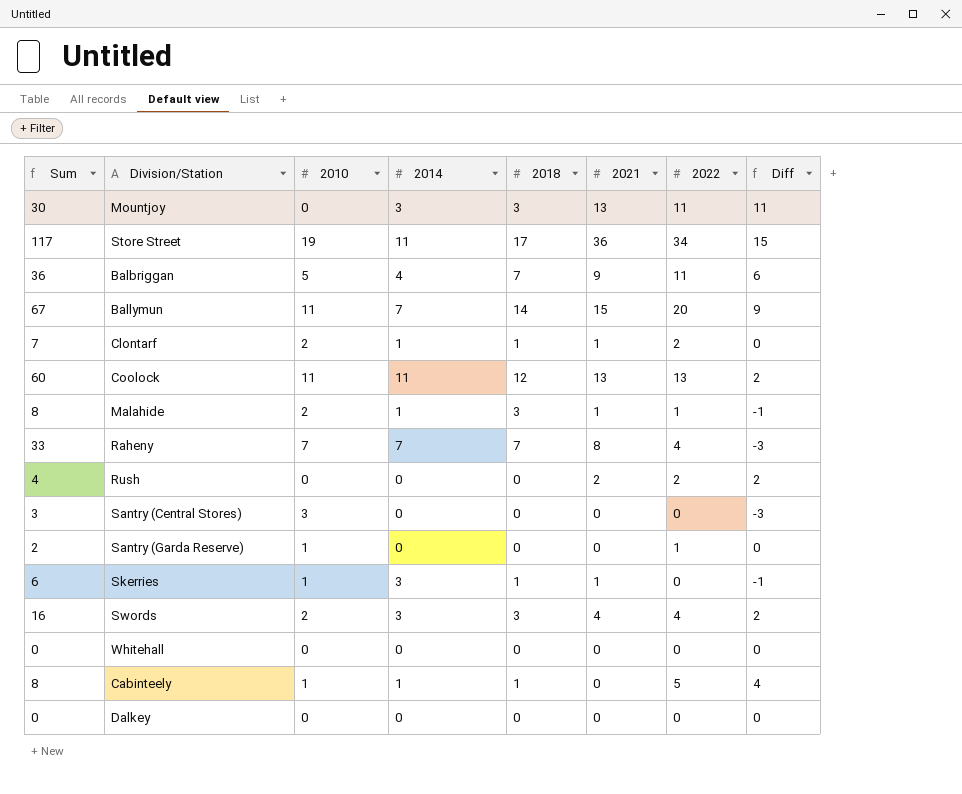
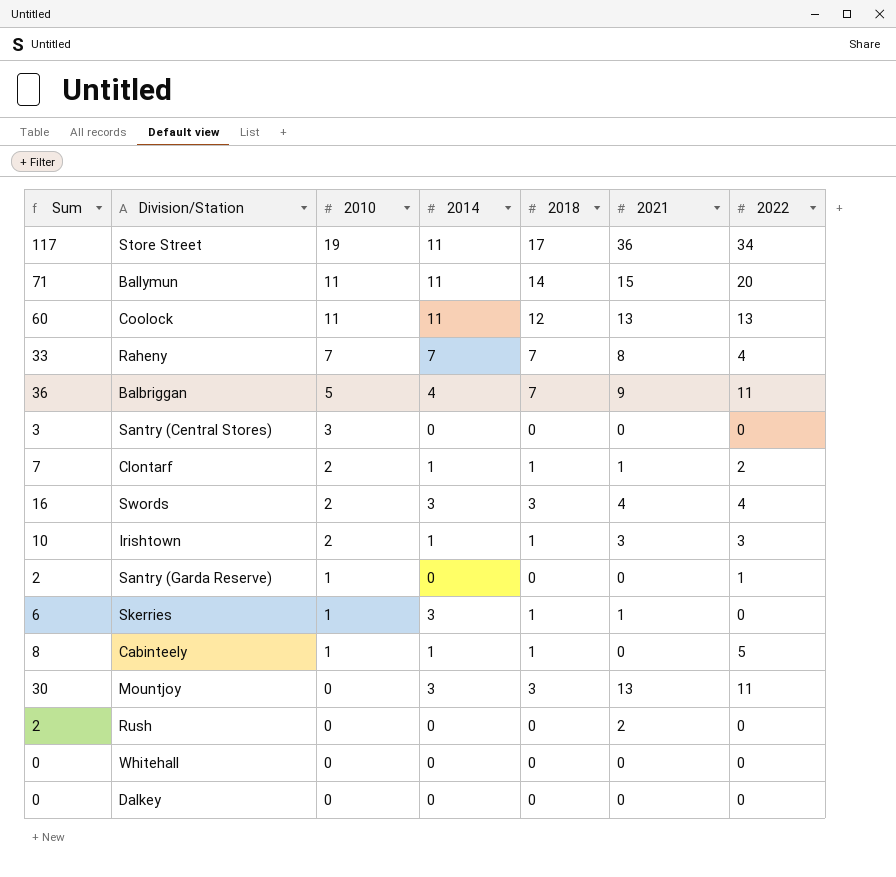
row order: none -> 2010 descending
column Diff | formula: [2022] - [2010] -> none
row Malahide: 8 | 2 | 1 | 3 | 1 | 1 | -1 -> none
Ballymun | Sum: 67 -> 71
Ballymun | 2014: 7 -> 11
row Irishtown: none -> 10 | 2 | 1 | 1 | 3 | 3
Rush | Sum: 4 -> 2
Rush | 2022: 2 -> 0

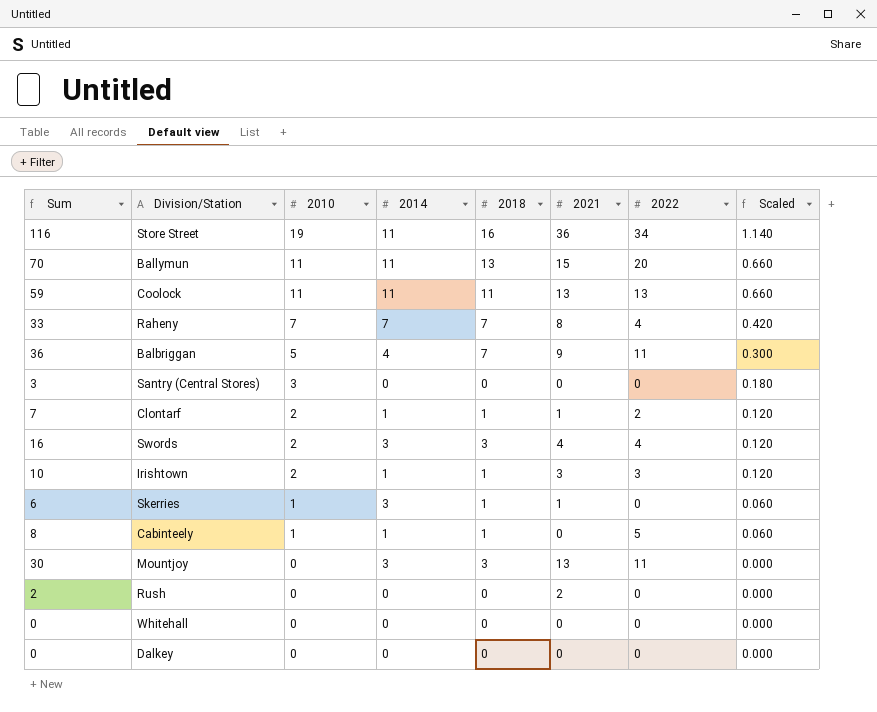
column Scaled | formula: none -> [2010] * 0.06
row Santry (Garda Reserve): 2 | 1 | 0 | 0 | 0 | 1 -> none
Store Street | Sum: 117 -> 116
Store Street | 2018: 17 -> 16
Ballymun | Sum: 71 -> 70
Ballymun | 2018: 14 -> 13
Coolock | Sum: 60 -> 59
Coolock | 2018: 12 -> 11

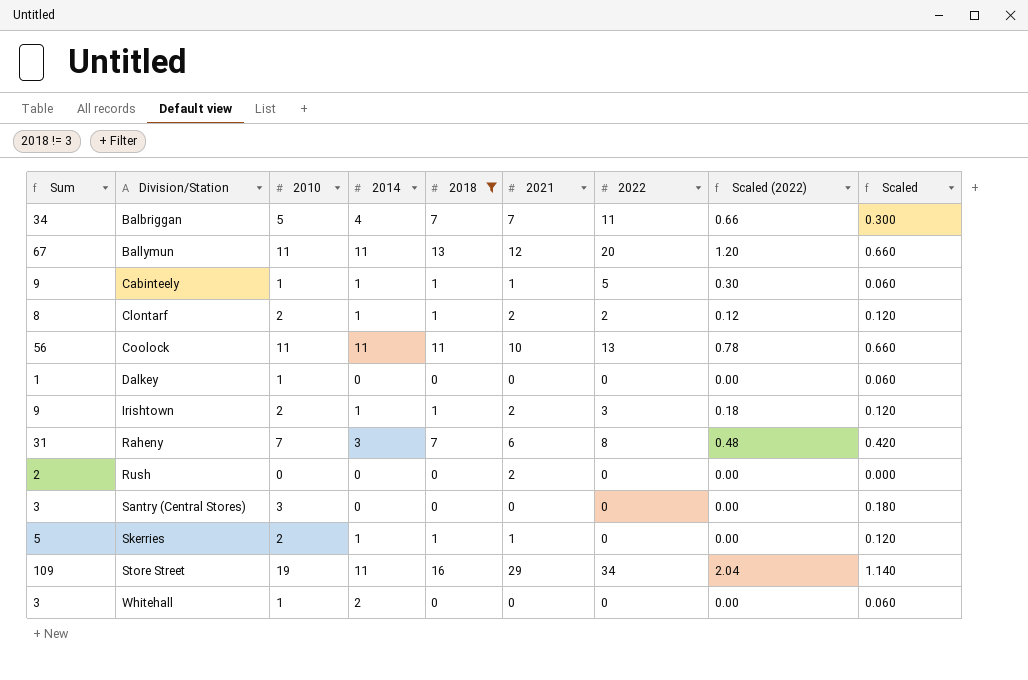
filter: none -> 2018 != 3
row order: 2010 descending -> Division/Station ascending
column Scaled (2022) | formula: none -> [2022] * 0.06
Balbriggan | Sum: 36 -> 34
Balbriggan | 2021: 9 -> 7
Ballymun | Sum: 70 -> 67
Ballymun | 2021: 15 -> 12
Cabinteely | Sum: 8 -> 9
Cabinteely | 2021: 0 -> 1
Clontarf | Sum: 7 -> 8
Clontarf | 2021: 1 -> 2
Coolock | Sum: 59 -> 56
Coolock | 2021: 13 -> 10
Dalkey | Sum: 0 -> 1
Dalkey | 2010: 0 -> 1
Dalkey | Scaled: 0.000 -> 0.060
Irishtown | Sum: 10 -> 9
Irishtown | 2021: 3 -> 2
Raheny | Sum: 33 -> 31
Raheny | 2014: 7 -> 3
Raheny | 2021: 8 -> 6
Raheny | 2022: 4 -> 8
Skerries | Sum: 6 -> 5
Skerries | 2010: 1 -> 2
Skerries | 2014: 3 -> 1
Skerries | Scaled: 0.060 -> 0.120
Store Street | Sum: 116 -> 109
Store Street | 2021: 36 -> 29
Whitehall | Sum: 0 -> 3
Whitehall | 2010: 0 -> 1
Whitehall | 2014: 0 -> 2
Whitehall | Scaled: 0.000 -> 0.060

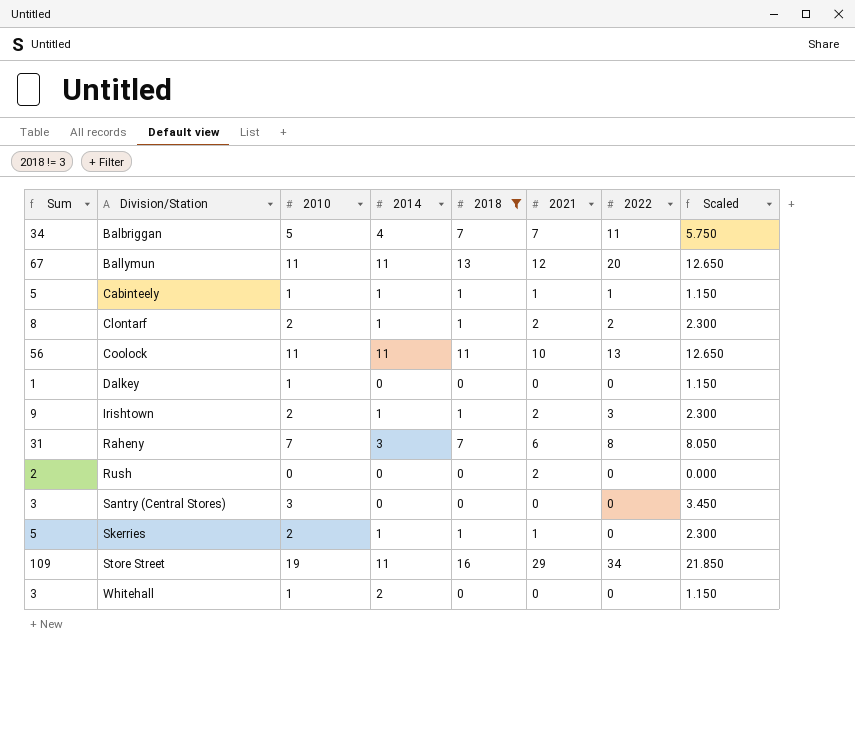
column Scaled (2022) | formula: [2022] * 0.06 -> none
column Scaled | formula: [2010] * 0.06 -> [2010] * 1.15
Cabinteely | Sum: 9 -> 5
Cabinteely | 2022: 5 -> 1

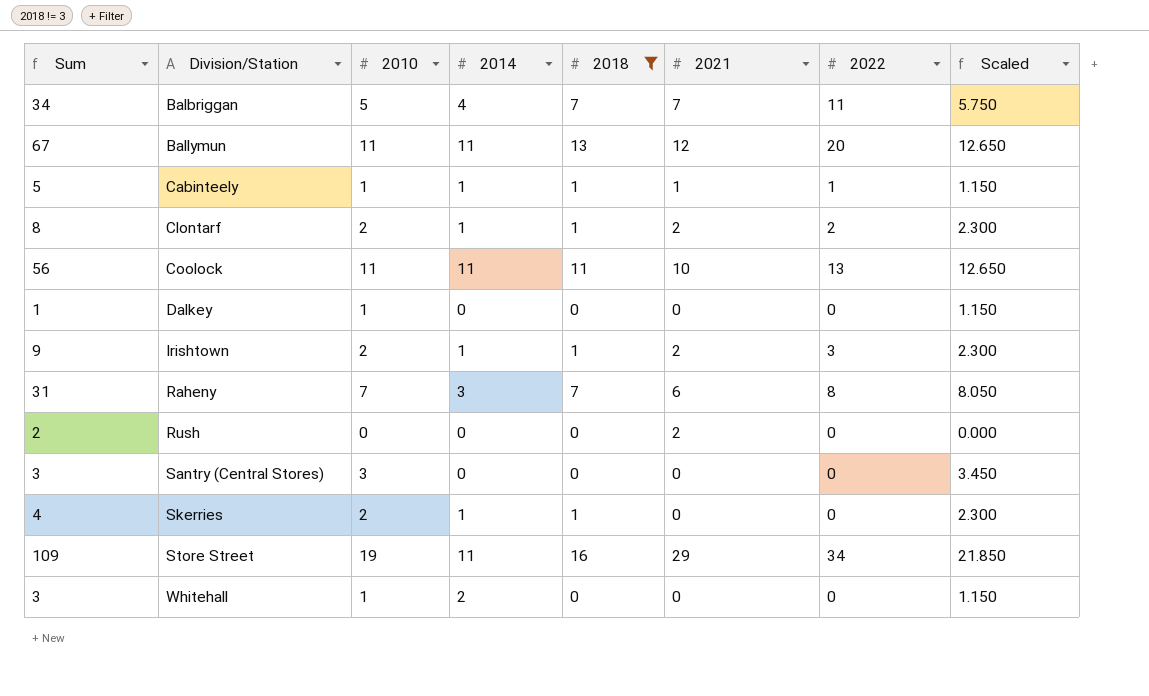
Skerries | Sum: 5 -> 4
Skerries | 2021: 1 -> 0

